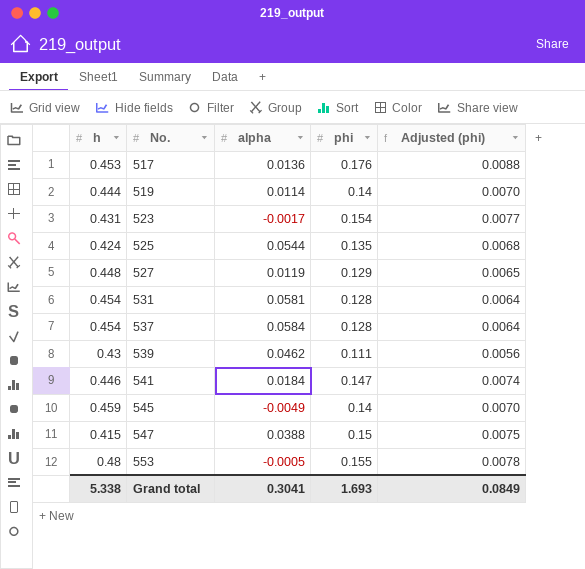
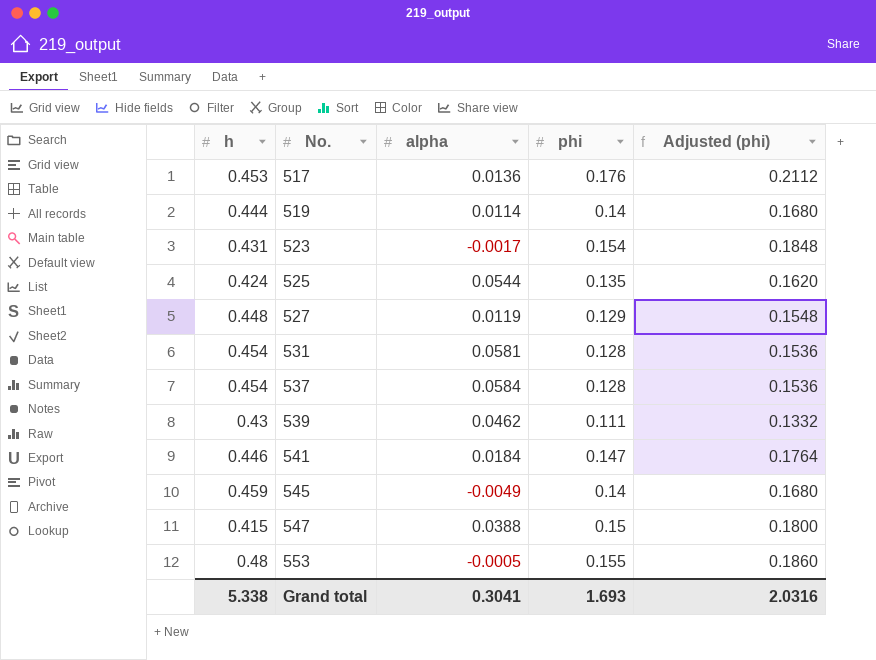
column Adjusted (phi) | formula: [phi] * 0.05 -> [phi] * 1.2
Grand total | Adjusted (phi): 0.0849 -> 2.0316

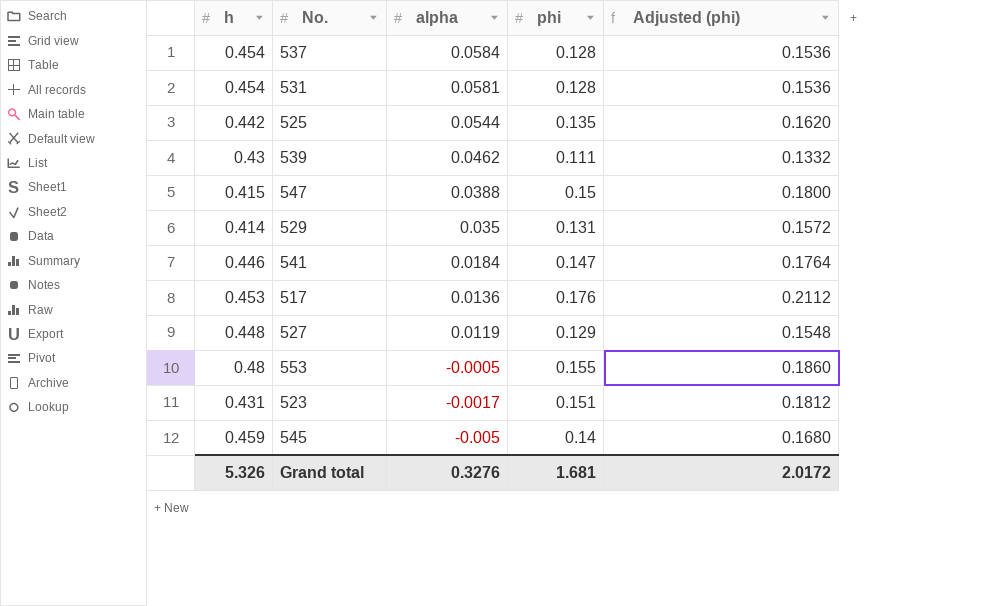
row order: No. ascending -> alpha descending
row 519: 0.444 | 0.0114 | 0.14 | 0.1680 -> none
525 | h: 0.424 -> 0.442
row 529: none -> 0.414 | 0.035 | 0.131 | 0.1572
523 | phi: 0.154 -> 0.151
523 | Adjusted (phi): 0.1848 -> 0.1812
545 | alpha: -0.0049 -> -0.005
Grand total | h: 5.338 -> 5.326
Grand total | alpha: 0.3041 -> 0.3276
Grand total | phi: 1.693 -> 1.681
Grand total | Adjusted (phi): 2.0316 -> 2.0172

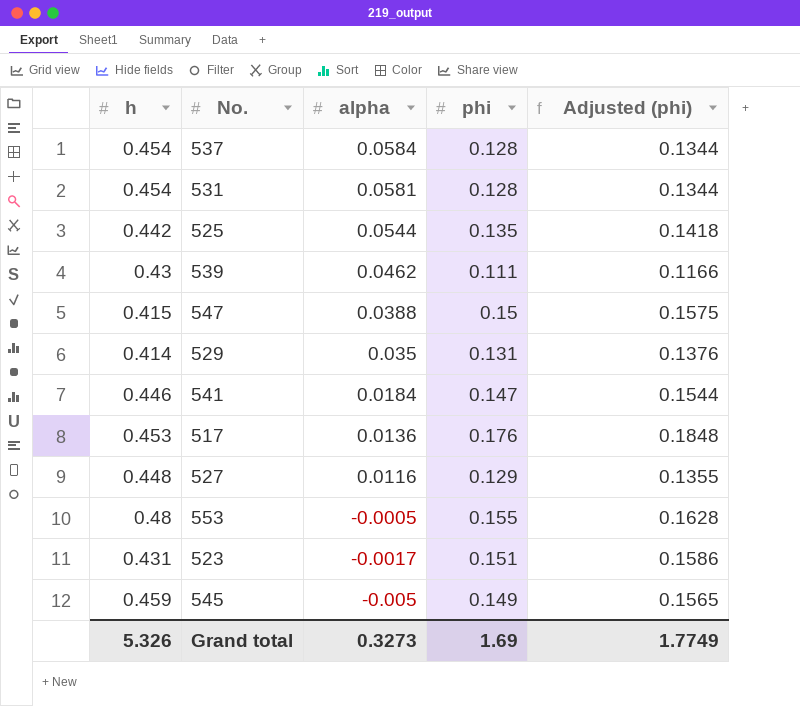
column Adjusted (phi) | formula: [phi] * 1.2 -> [phi] * 1.05
527 | alpha: 0.0119 -> 0.0116
545 | phi: 0.14 -> 0.149
Grand total | alpha: 0.3276 -> 0.3273
Grand total | phi: 1.681 -> 1.69
Grand total | Adjusted (phi): 2.0172 -> 1.7749

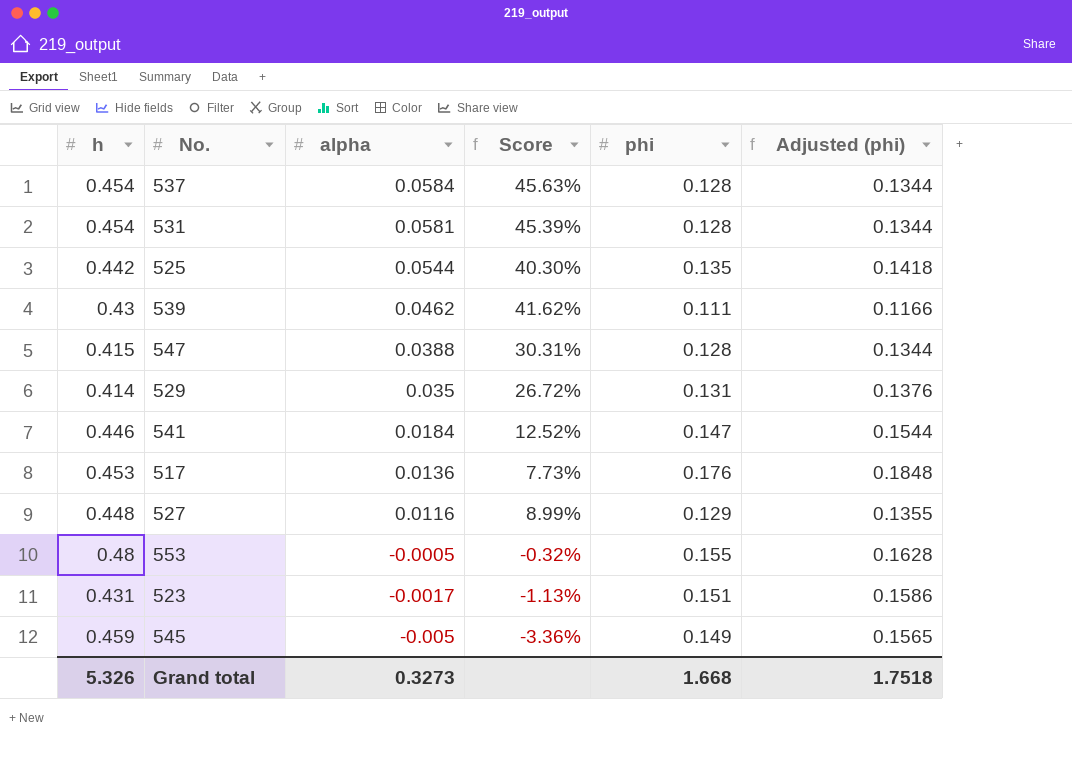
column Score | formula: none -> [alpha] / [phi]
547 | phi: 0.15 -> 0.128
547 | Adjusted (phi): 0.1575 -> 0.1344
Grand total | phi: 1.69 -> 1.668
Grand total | Adjusted (phi): 1.7749 -> 1.7518

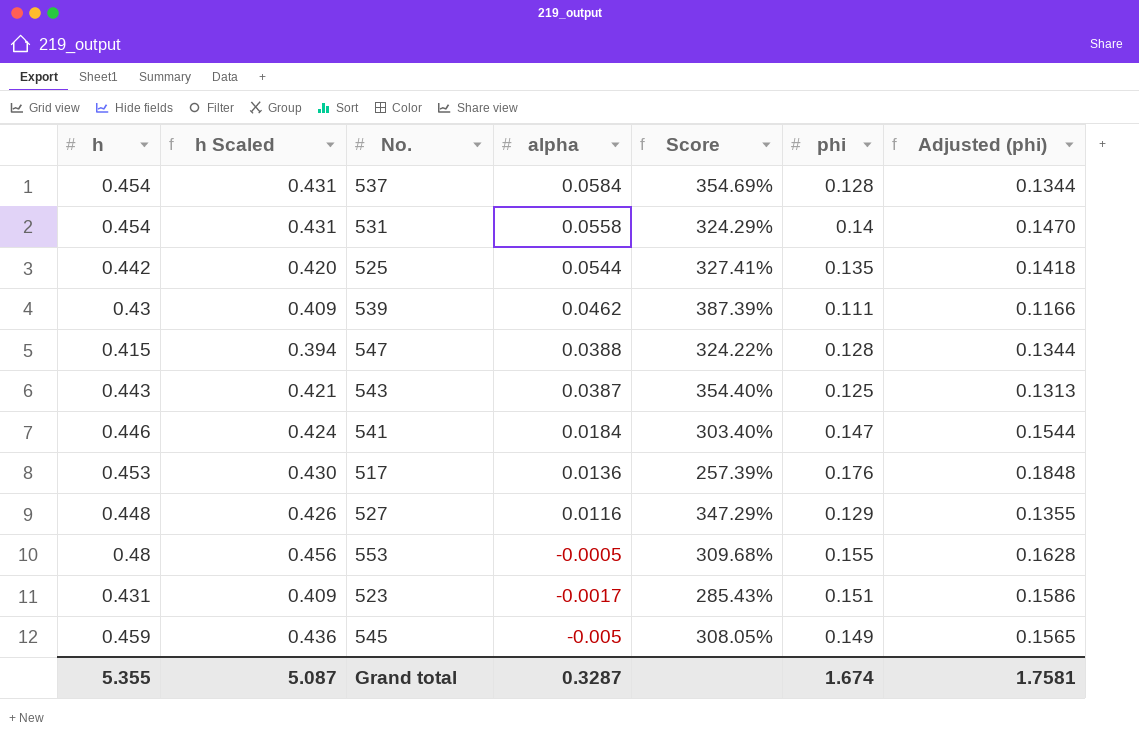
column h Scaled | formula: none -> [h] * 0.95
column Score | formula: [alpha] / [phi] -> [h] / [phi]
row 529: 0.414 | 0.035 | 26.72% | 0.131 | 0.1376 -> none
531 | alpha: 0.0581 -> 0.0558
531 | phi: 0.128 -> 0.14
531 | Adjusted (phi): 0.1344 -> 0.1470
row 543: none -> 0.443 | 0.421 | 0.0387 | 354.40% | 0.125 | 0.1313
Grand total | h: 5.326 -> 5.355
Grand total | alpha: 0.3273 -> 0.3287
Grand total | phi: 1.668 -> 1.674
Grand total | Adjusted (phi): 1.7518 -> 1.7581

